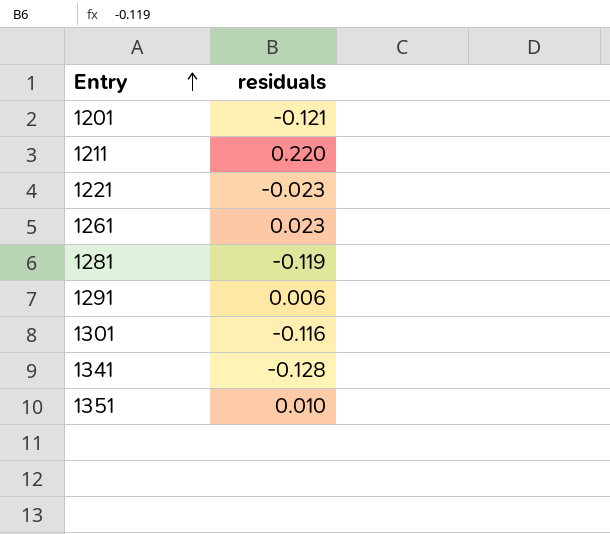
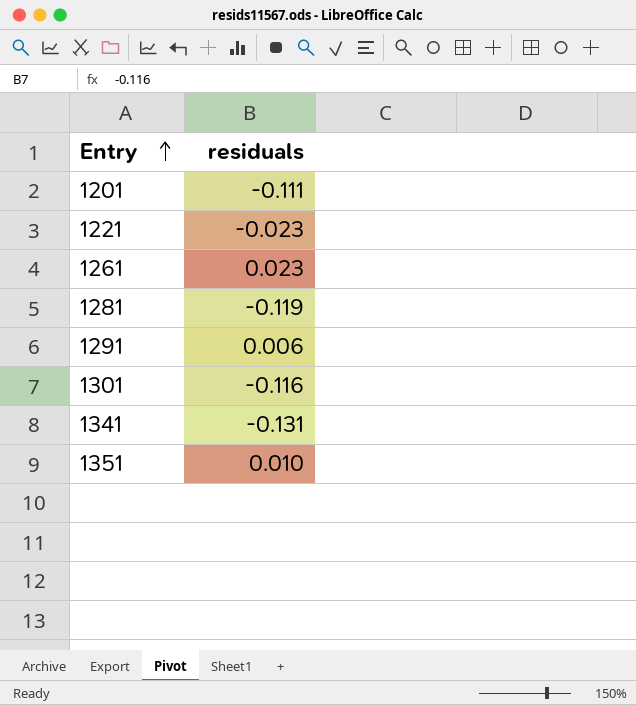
row 1211: 0.220 -> none
1201 | residuals: -0.121 -> -0.111
1341 | residuals: -0.128 -> -0.131

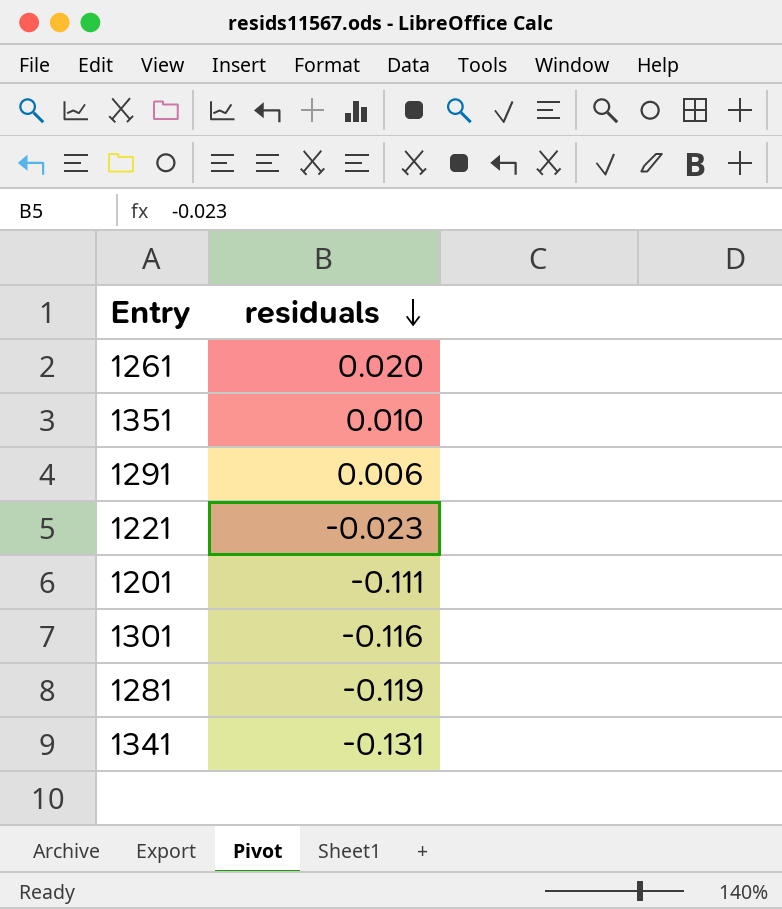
row order: Entry ascending -> residuals descending
1261 | residuals: 0.023 -> 0.020

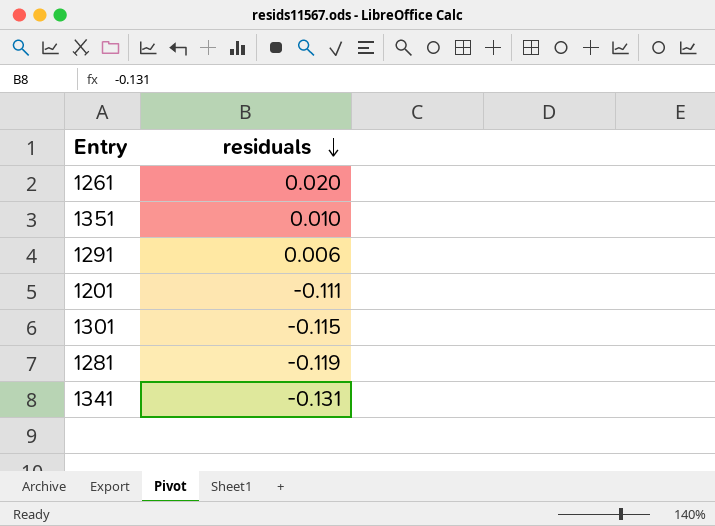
row 1221: -0.023 -> none
1301 | residuals: -0.116 -> -0.115

